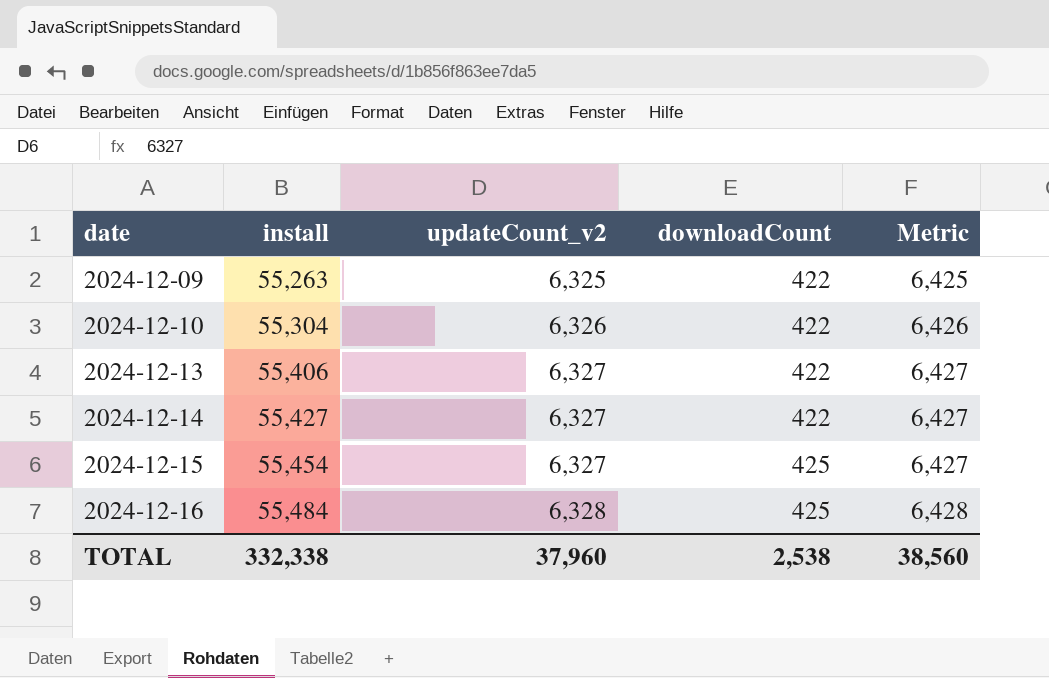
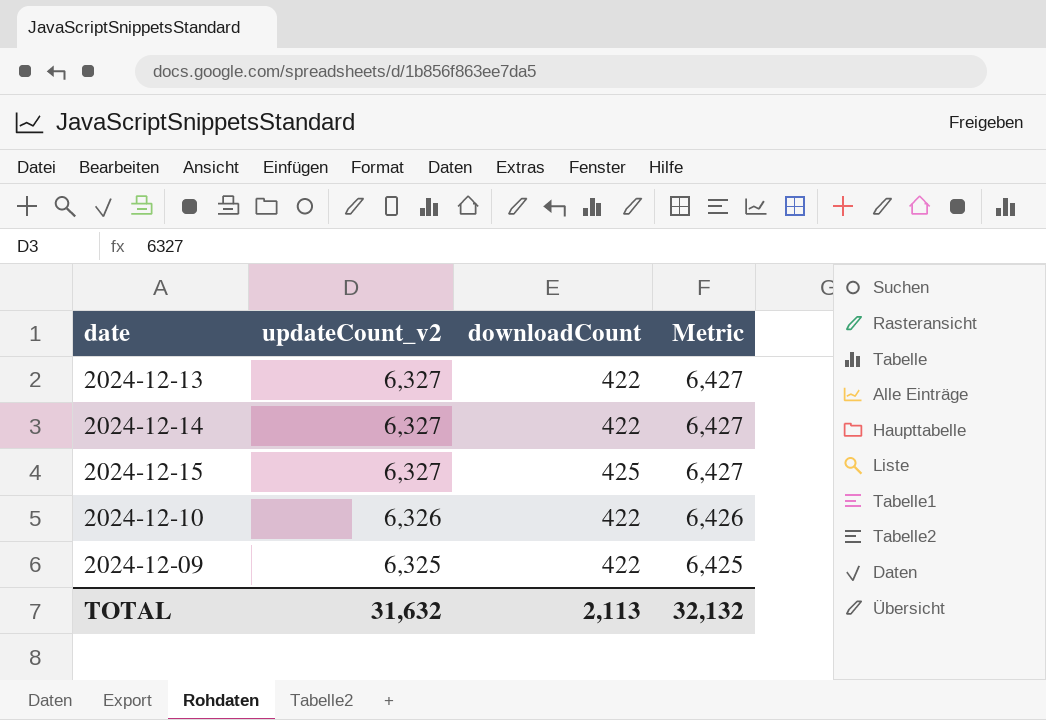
row order: date ascending -> updateCount_v2 descending
column install | position: 2 -> none
row 2024-12-16: 55,484 | 6,328 | 425 | 6,428 -> none
TOTAL | updateCount_v2: 37,960 -> 31,632
TOTAL | downloadCount: 2,538 -> 2,113
TOTAL | Metric: 38,560 -> 32,132

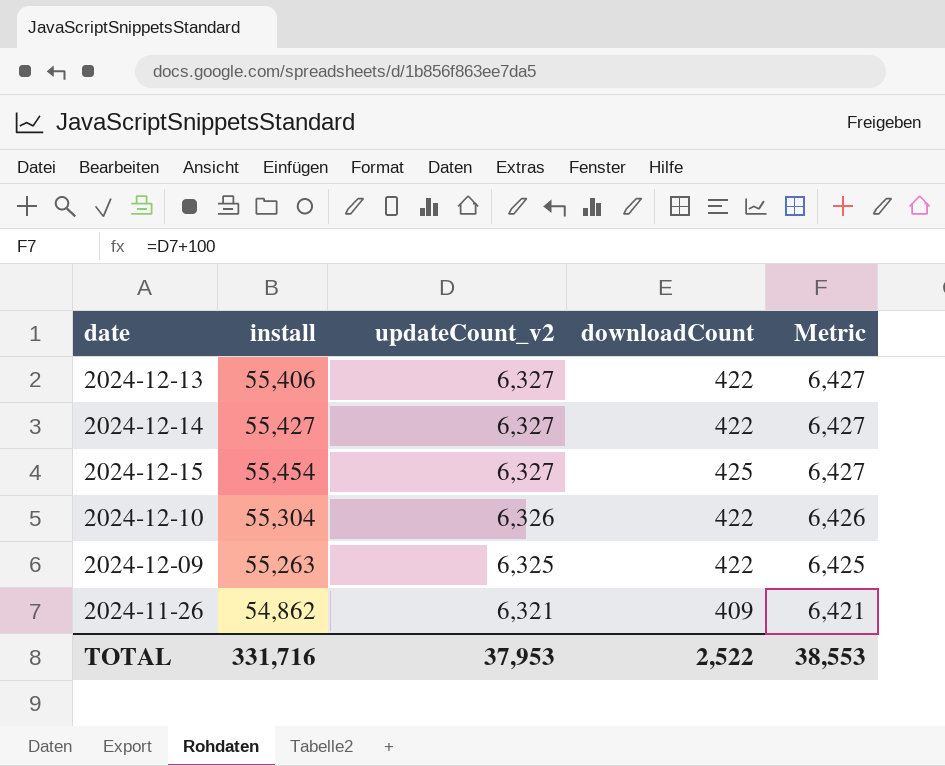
column install | position: none -> 2
row 2024-11-26: none -> 54,862 | 6,321 | 409 | 6,421
TOTAL | updateCount_v2: 31,632 -> 37,953
TOTAL | downloadCount: 2,113 -> 2,522
TOTAL | Metric: 32,132 -> 38,553

